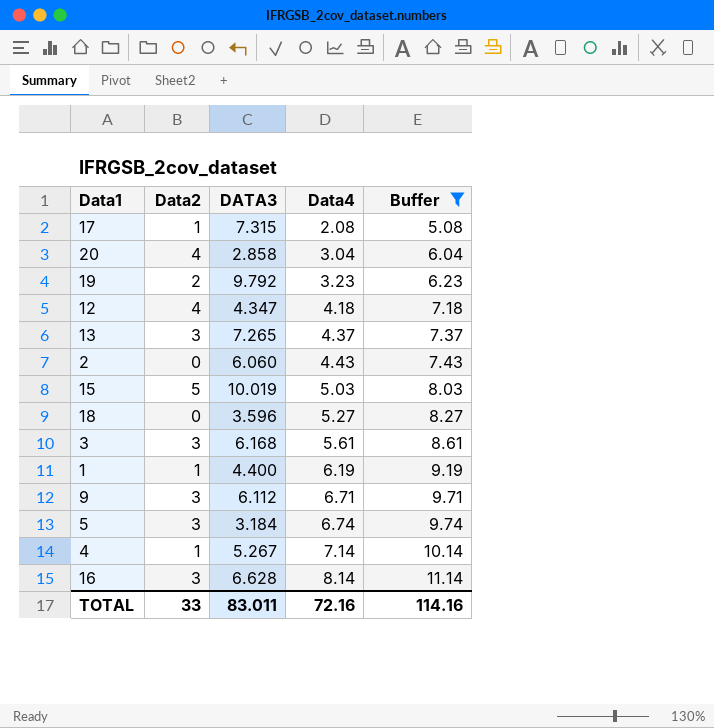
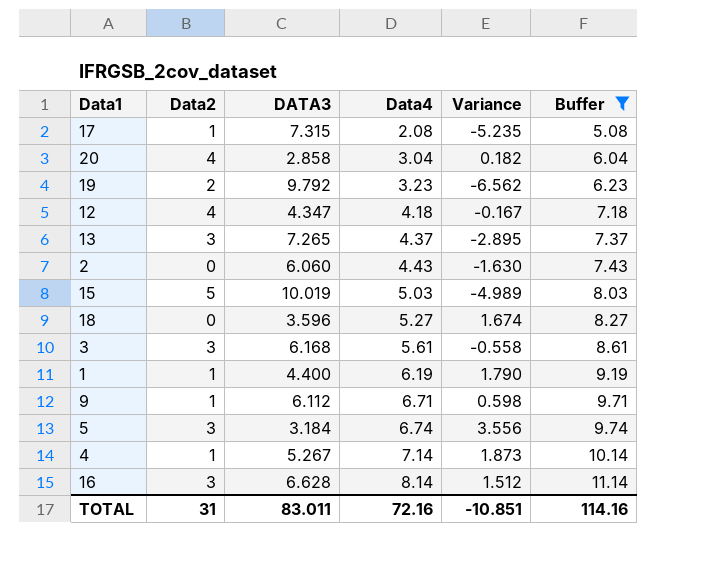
column Variance | formula: none -> [Data4] - [DATA3]
9 | Data2: 3 -> 1
TOTAL | Data2: 33 -> 31

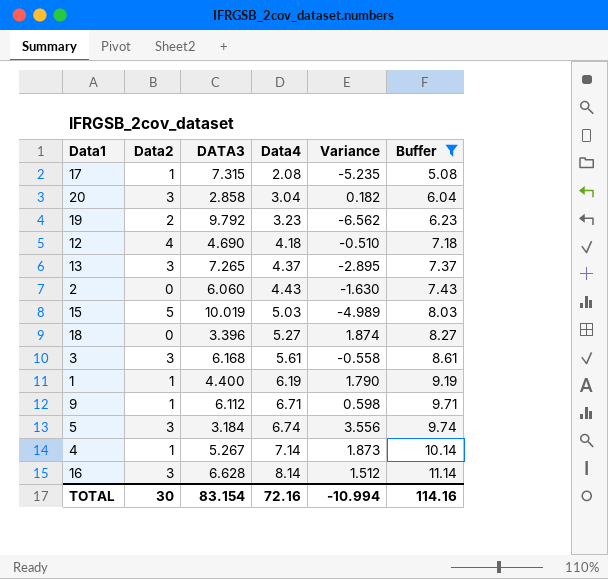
20 | Data2: 4 -> 3
12 | DATA3: 4.347 -> 4.690
12 | Variance: -0.167 -> -0.510
18 | DATA3: 3.596 -> 3.396
18 | Variance: 1.674 -> 1.874
TOTAL | Data2: 31 -> 30
TOTAL | DATA3: 83.011 -> 83.154
TOTAL | Variance: -10.851 -> -10.994

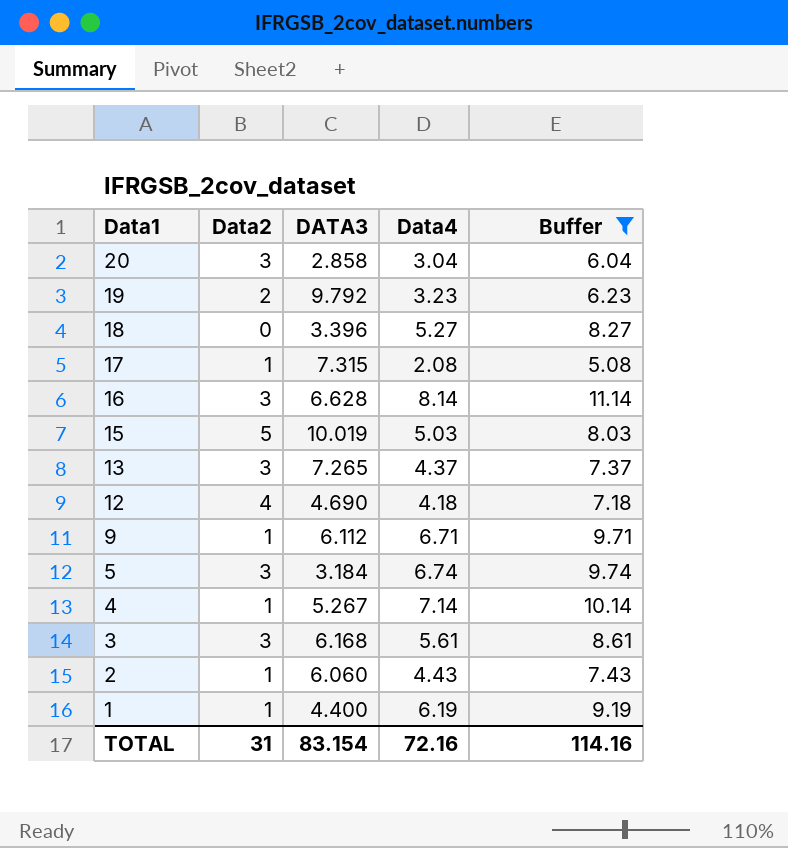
row order: Data4 ascending -> Data1 descending
column Variance | formula: [Data4] - [DATA3] -> none
2 | Data2: 0 -> 1
TOTAL | Data2: 30 -> 31

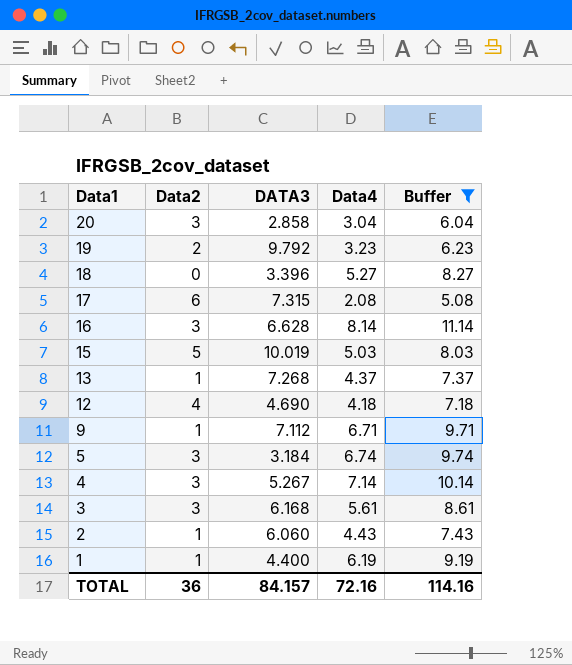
17 | Data2: 1 -> 6
13 | Data2: 3 -> 1
13 | DATA3: 7.265 -> 7.268
9 | DATA3: 6.112 -> 7.112
4 | Data2: 1 -> 3
TOTAL | Data2: 31 -> 36
TOTAL | DATA3: 83.154 -> 84.157

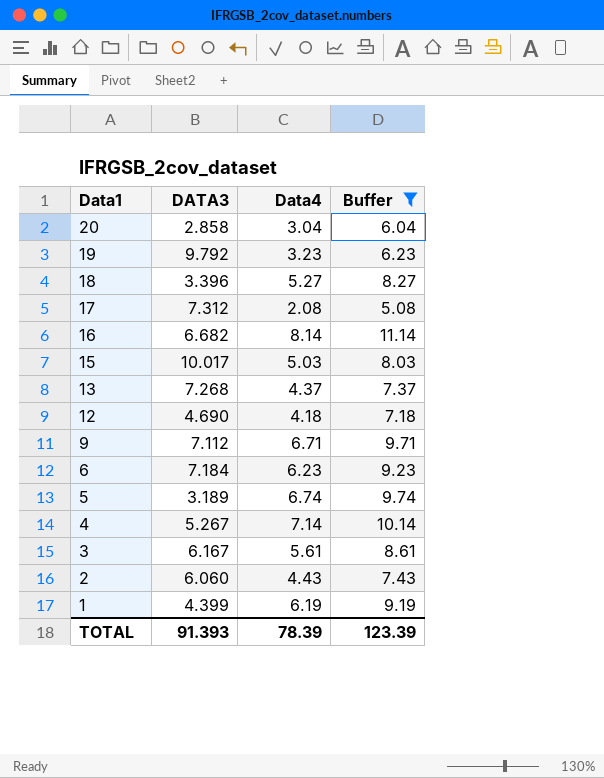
column Data2 | position: 2 -> none
17 | DATA3: 7.315 -> 7.312
16 | DATA3: 6.628 -> 6.682
15 | DATA3: 10.019 -> 10.017
row 6: none -> 7.184 | 6.23 | 9.23
5 | DATA3: 3.184 -> 3.189
3 | DATA3: 6.168 -> 6.167
1 | DATA3: 4.400 -> 4.399
TOTAL | DATA3: 84.157 -> 91.393
TOTAL | Data4: 72.16 -> 78.39
TOTAL | Buffer: 114.16 -> 123.39

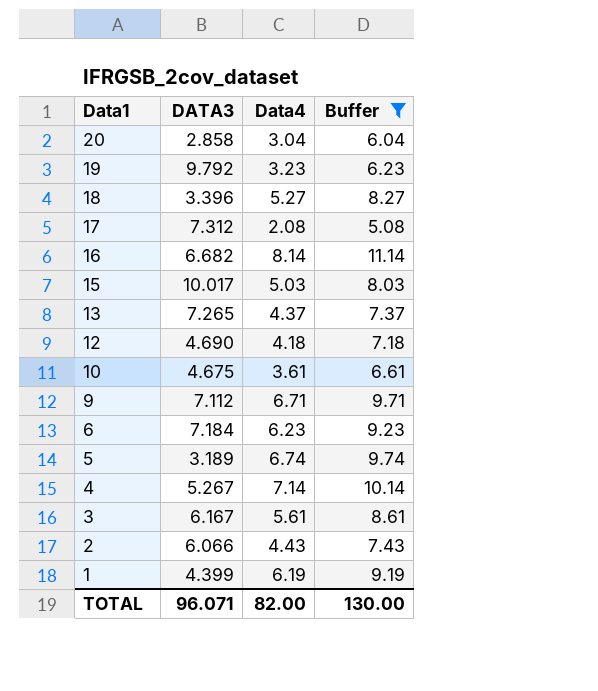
13 | DATA3: 7.268 -> 7.265
row 10: none -> 4.675 | 3.61 | 6.61
2 | DATA3: 6.060 -> 6.066
TOTAL | DATA3: 91.393 -> 96.071
TOTAL | Data4: 78.39 -> 82.00
TOTAL | Buffer: 123.39 -> 130.00

